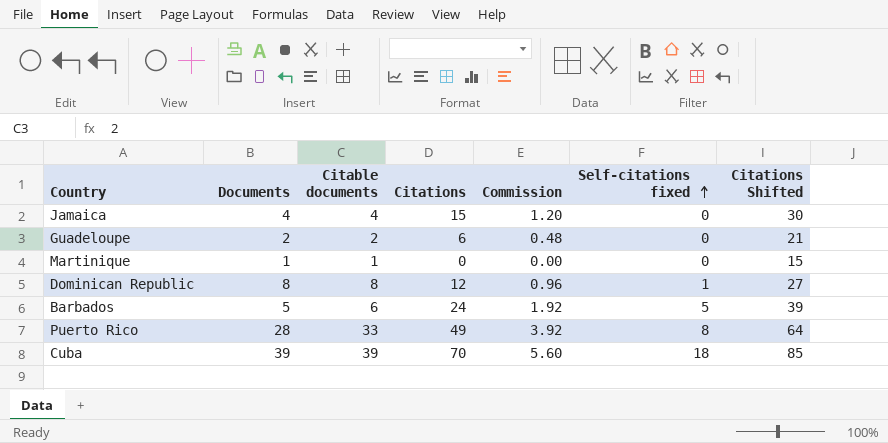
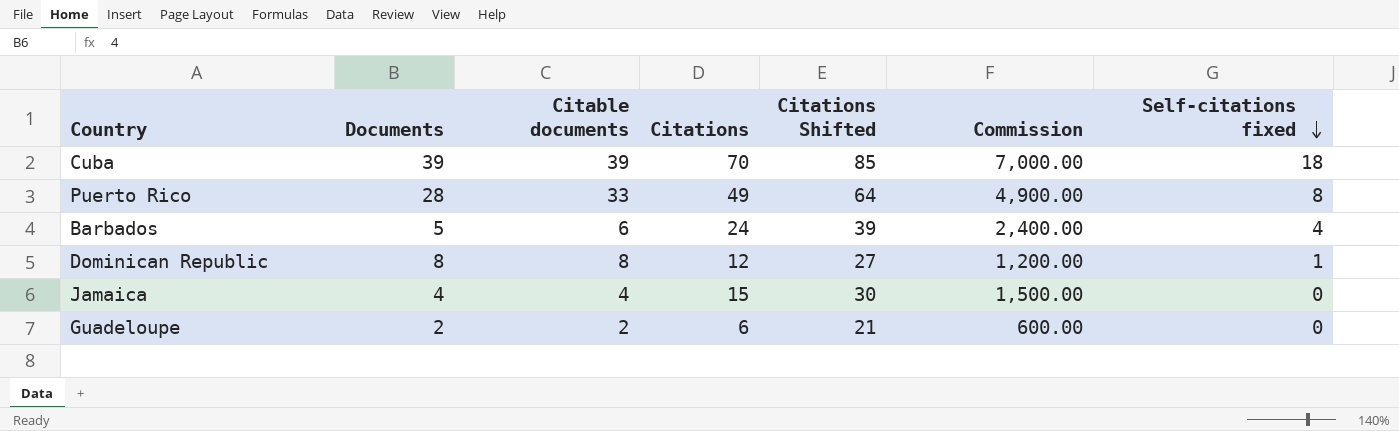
row order: Self-citations fixed ascending -> Self-citations fixed descending
column Citations Shifted | position: 7 -> 5
column Commission | formula: [Citations] * 0.08 -> [Citations] * 100
row Martinique: 1 | 1 | 0 | 0.00 | 0 | 15 -> none
Barbados | Self-citations fixed: 5 -> 4

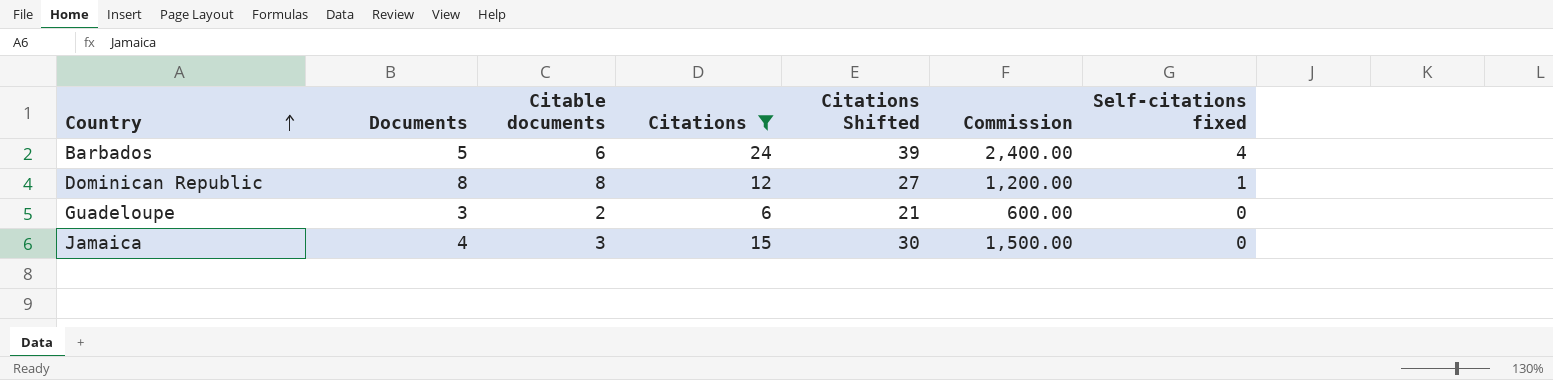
filter: none -> Citations <= 24
row order: Self-citations fixed descending -> Country ascending
Guadeloupe | Documents: 2 -> 3
Jamaica | Citable documents: 4 -> 3

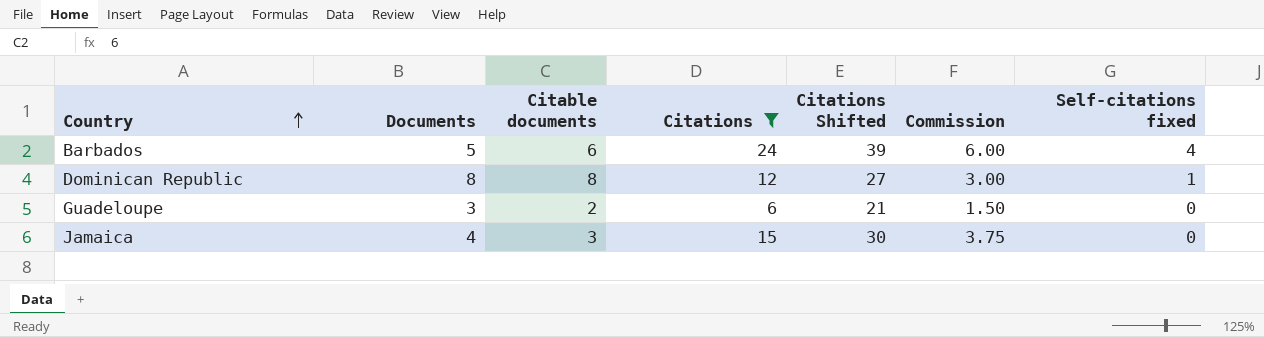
column Commission | formula: [Citations] * 100 -> [Citations] * 0.25

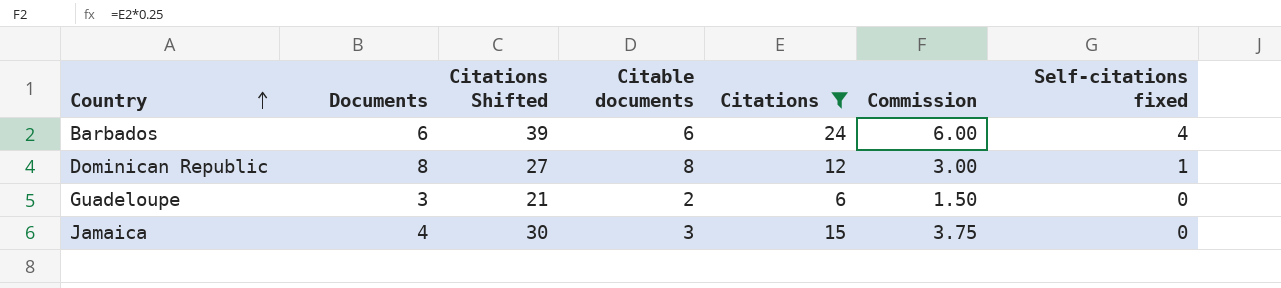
column Citations Shifted | position: 5 -> 3
Barbados | Documents: 5 -> 6

